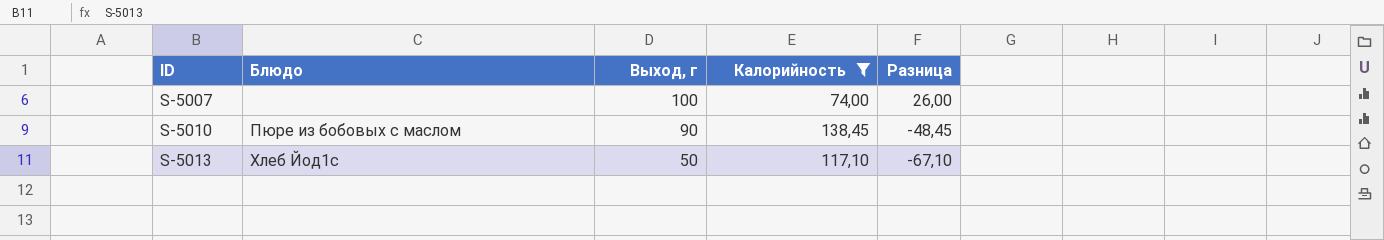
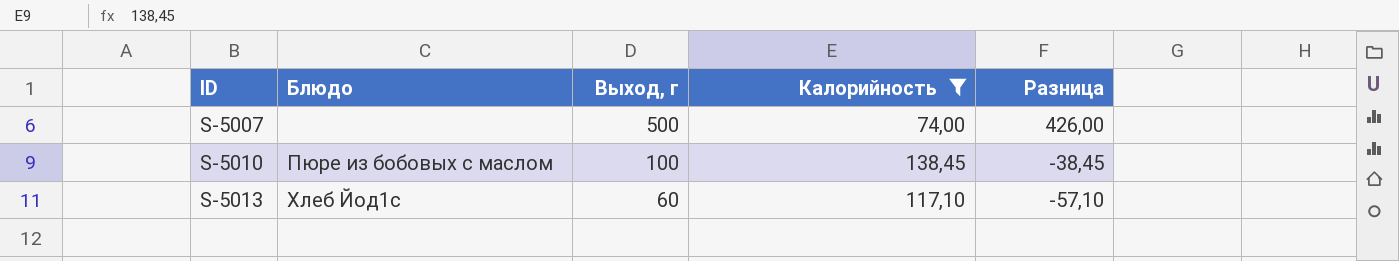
S-5007 | Выход, г: 100 -> 500
S-5007 | Разница: 26,00 -> 426,00
S-5010 | Выход, г: 90 -> 100
S-5010 | Разница: -48,45 -> -38,45
S-5013 | Выход, г: 50 -> 60
S-5013 | Разница: -67,10 -> -57,10

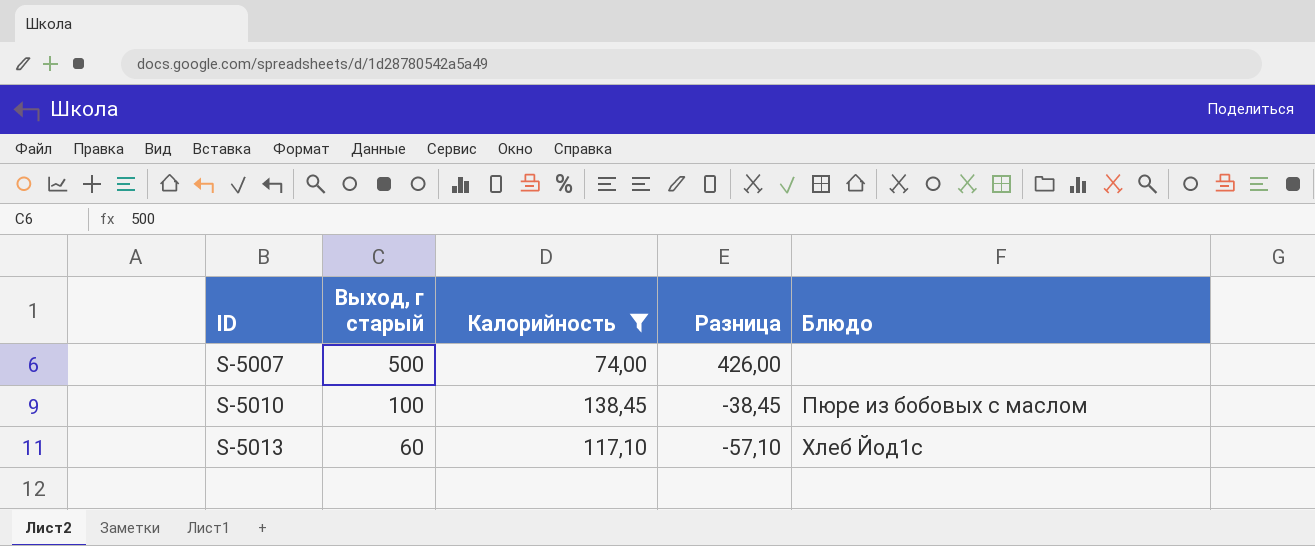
column name: Выход, г -> Выход, г старый
column Блюдо | position: 2 -> 5

